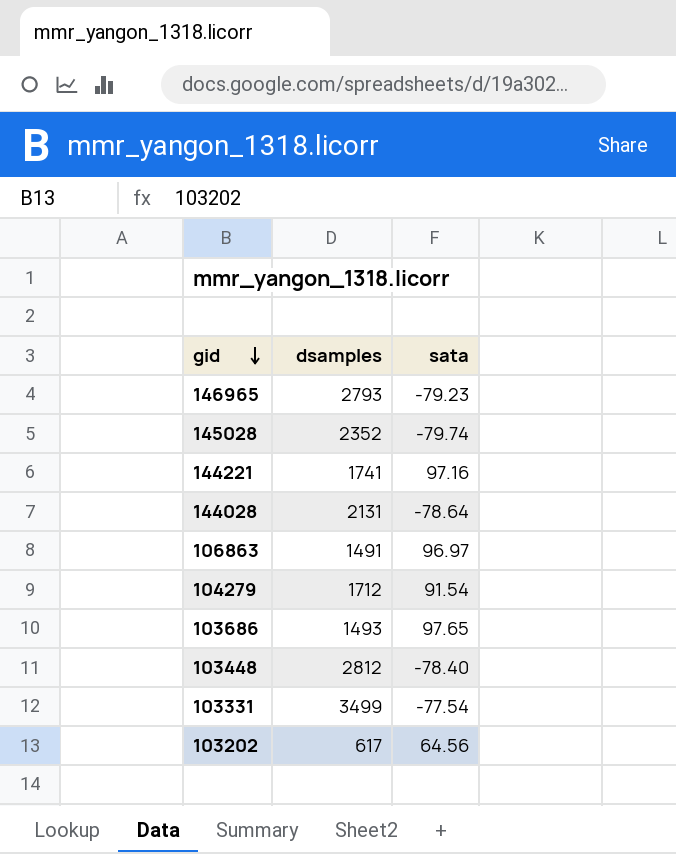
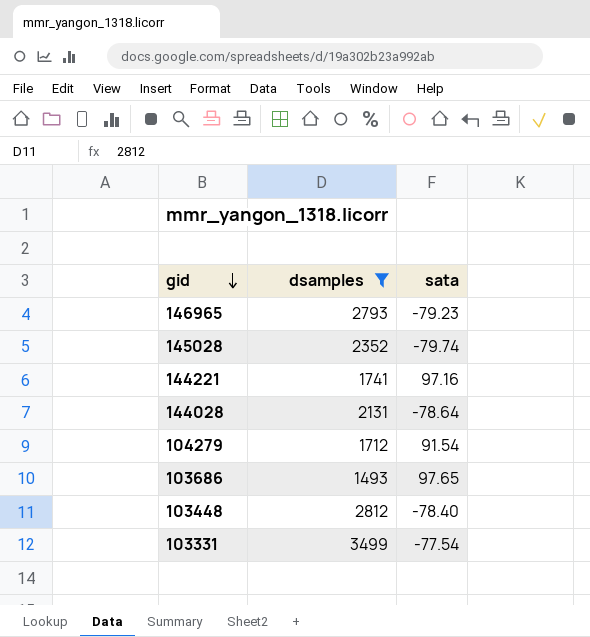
filter: none -> dsamples >= 1493

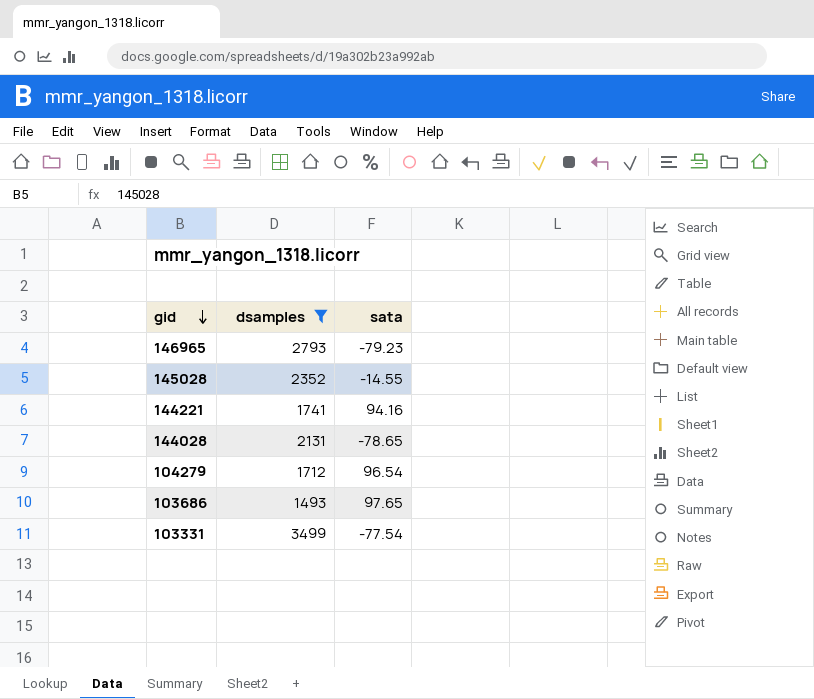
row 103448: 2812 | -78.40 -> none
145028 | sata: -79.74 -> -14.55
144221 | sata: 97.16 -> 94.16
144028 | sata: -78.64 -> -78.65
104279 | sata: 91.54 -> 96.54

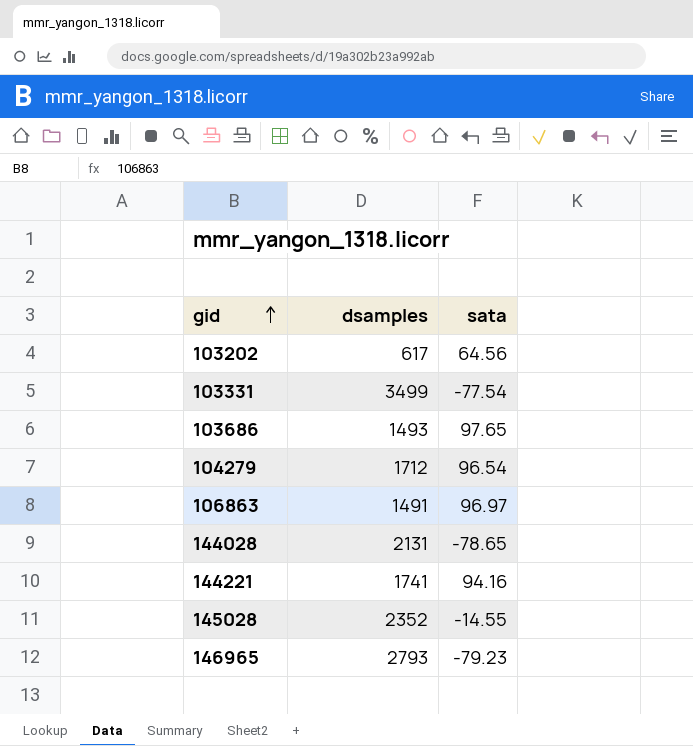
filter: dsamples >= 1493 -> none
row order: gid descending -> gid ascending

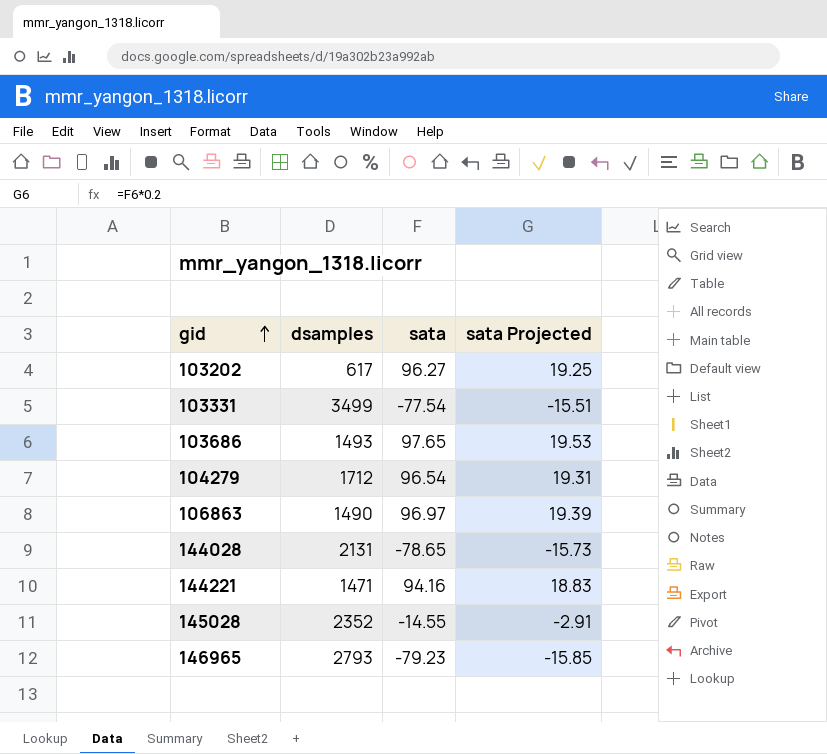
column sata Projected | formula: none -> [sata] * 0.2
103202 | sata: 64.56 -> 96.27
106863 | dsamples: 1491 -> 1490
144221 | dsamples: 1741 -> 1471

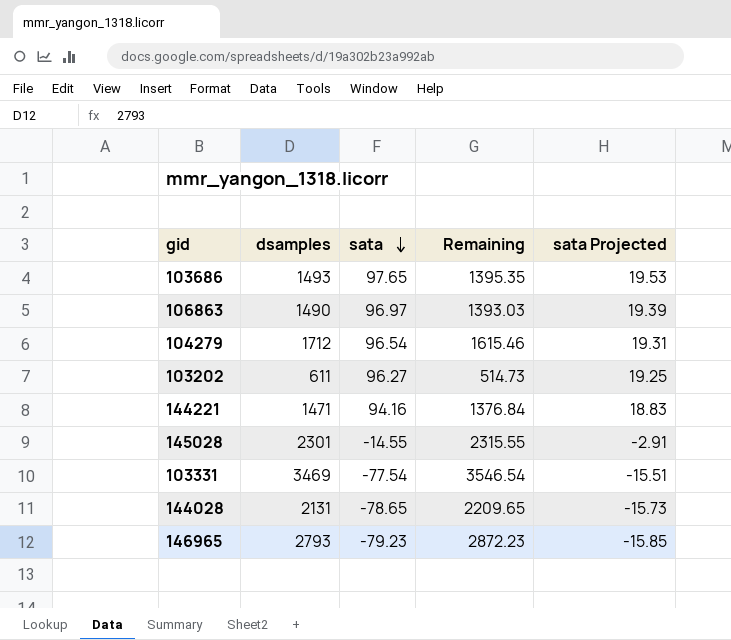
row order: gid ascending -> sata descending
column Remaining | formula: none -> [dsamples] - [sata]
103202 | dsamples: 617 -> 611
145028 | dsamples: 2352 -> 2301
103331 | dsamples: 3499 -> 3469

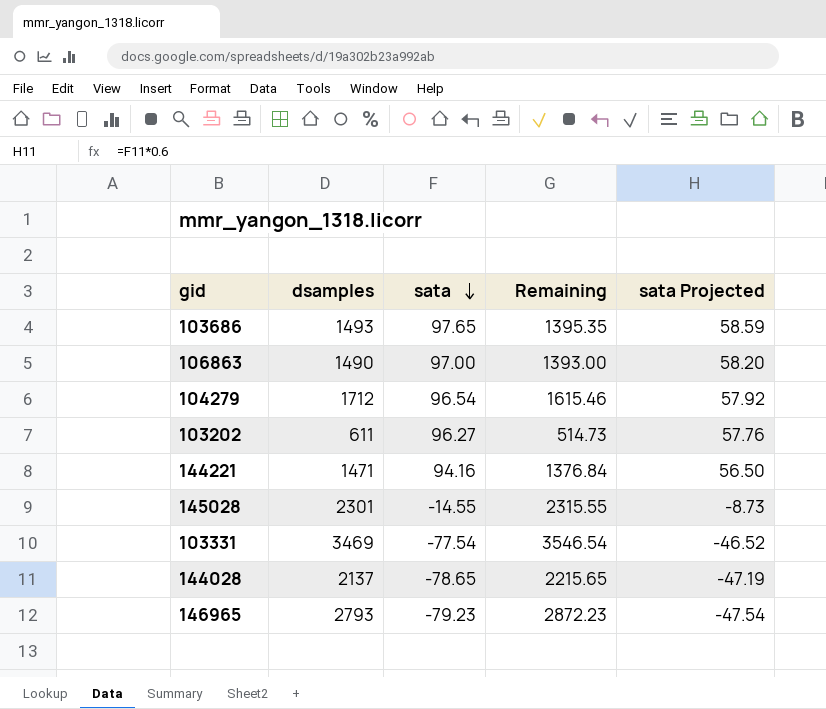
column sata Projected | formula: [sata] * 0.2 -> [sata] * 0.6
106863 | sata: 96.97 -> 97.00
106863 | Remaining: 1393.03 -> 1393.00
144028 | dsamples: 2131 -> 2137
144028 | Remaining: 2209.65 -> 2215.65

